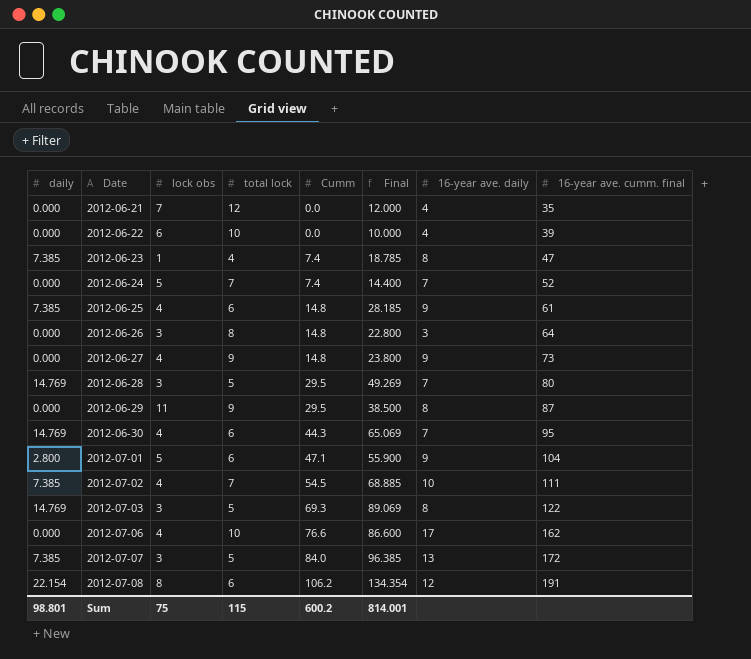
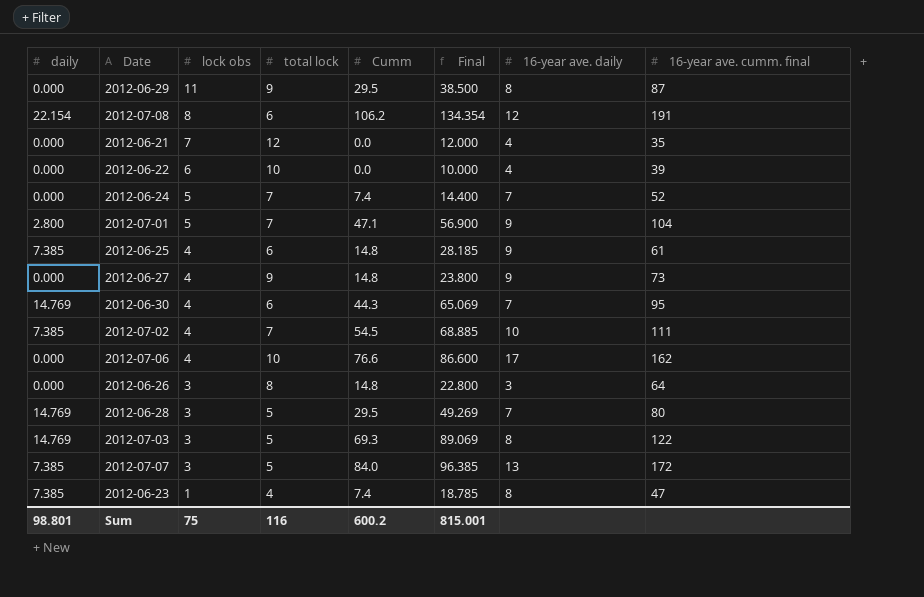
row order: Date ascending -> lock obs descending
2012-07-01 | total lock: 6 -> 7
2012-07-01 | Final: 55.900 -> 56.900
Sum | total lock: 115 -> 116
Sum | Final: 814.001 -> 815.001

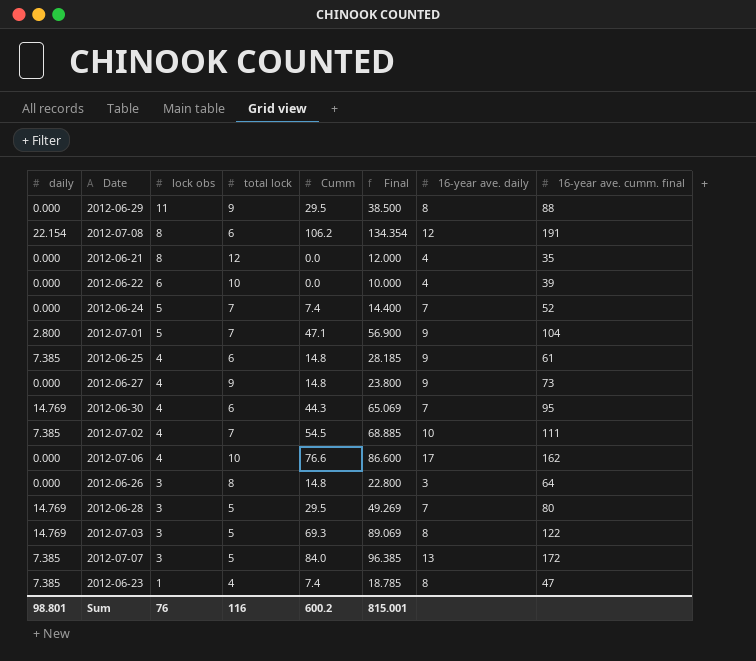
2012-06-29 | 16-year ave. cumm. final: 87 -> 88
2012-06-21 | lock obs: 7 -> 8
Sum | lock obs: 75 -> 76

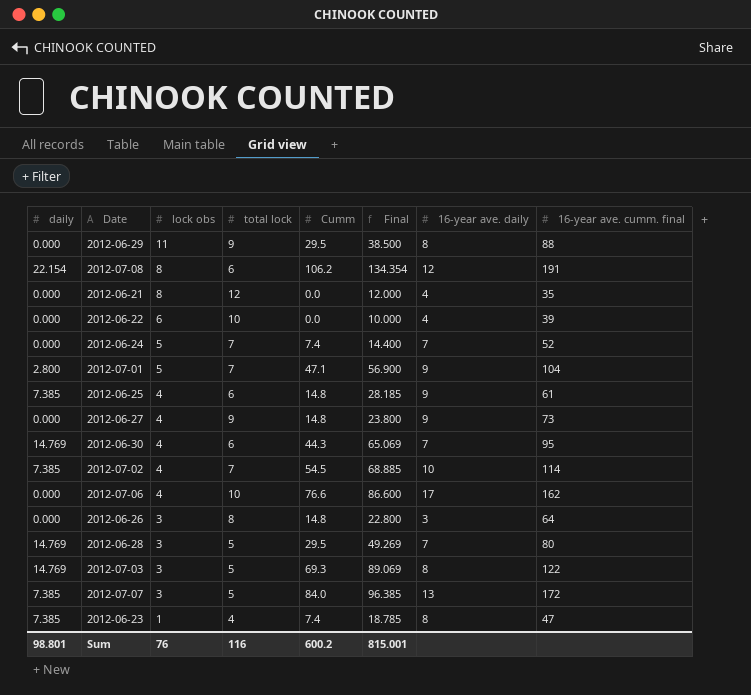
2012-07-02 | 16-year ave. cumm. final: 111 -> 114

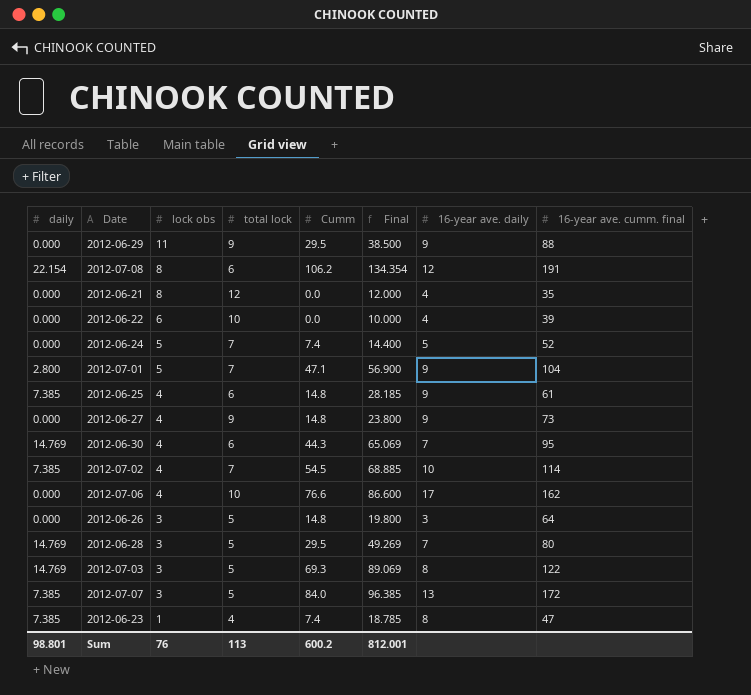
2012-06-29 | 16-year ave. daily: 8 -> 9
2012-06-24 | 16-year ave. daily: 7 -> 5
2012-06-26 | total lock: 8 -> 5
2012-06-26 | Final: 22.800 -> 19.800
Sum | total lock: 116 -> 113
Sum | Final: 815.001 -> 812.001

